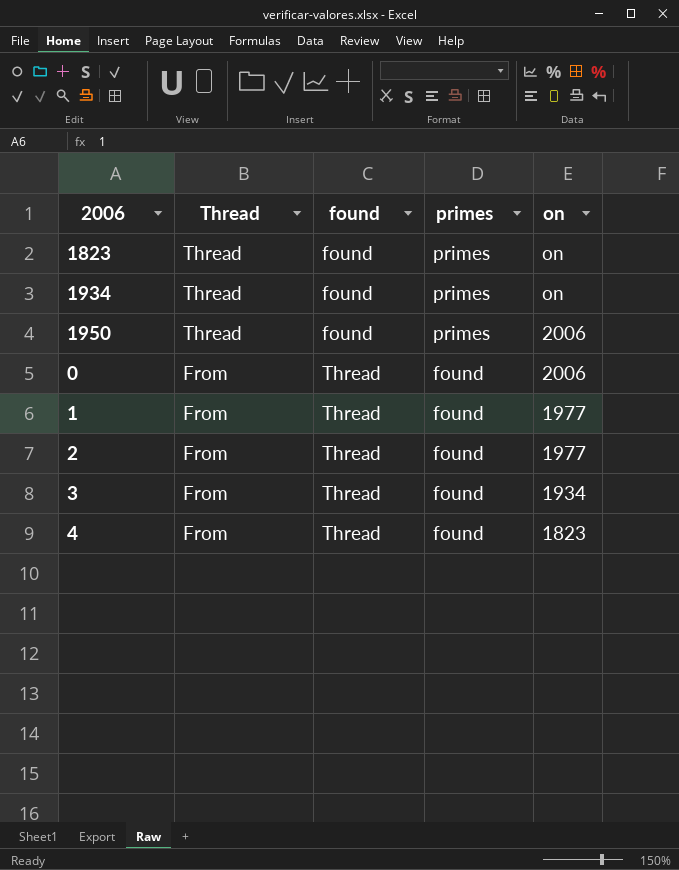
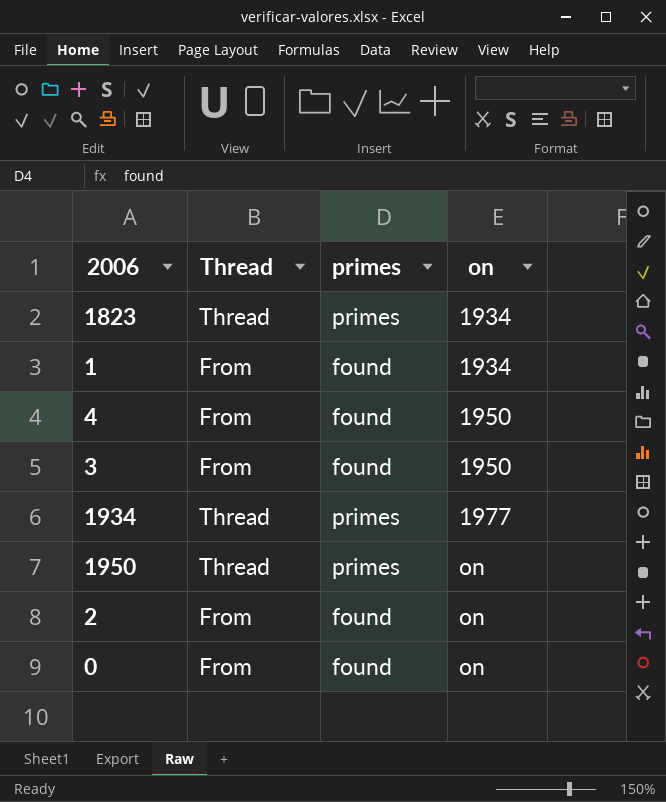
row order: Thread descending -> on ascending
column found | position: 3 -> none
1823 | on: on -> 1934
1 | on: 1977 -> 1934
4 | on: 1823 -> 1950
3 | on: 1934 -> 1950
1934 | on: on -> 1977
1950 | on: 2006 -> on
2 | on: 1977 -> on
0 | on: 2006 -> on

